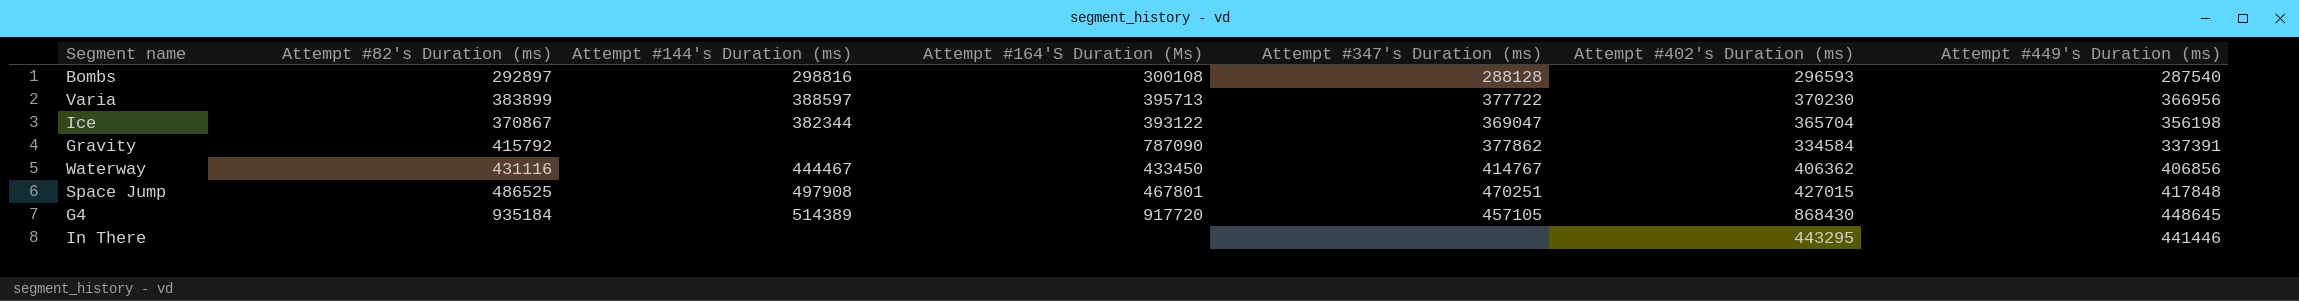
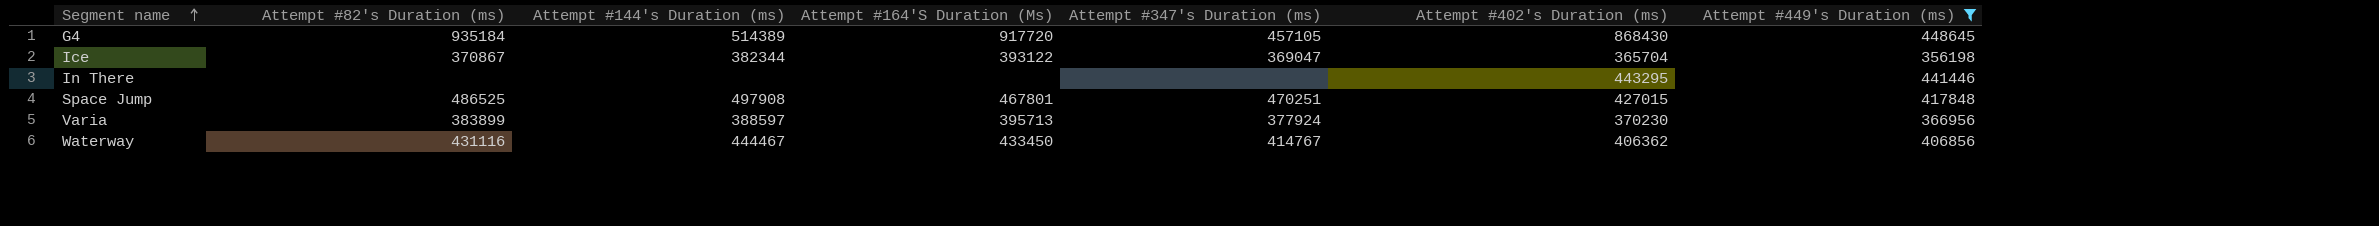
filter: none -> Attempt #449's Duration (ms) >= 356198
row order: none -> Segment name ascending
Varia | Attempt #347's Duration (ms): 377722 -> 377924

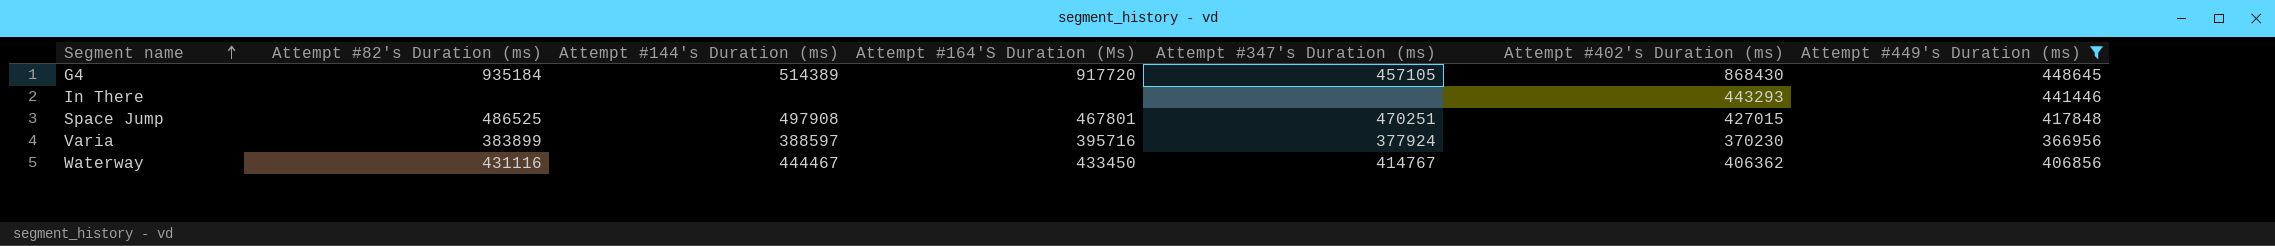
row Ice: 370867 | 382344 | 393122 | 369047 | 365704 | 356198 -> none
In There | Attempt #402's Duration (ms): 443295 -> 443293
Varia | Attempt #164'S Duration (Ms): 395713 -> 395716

